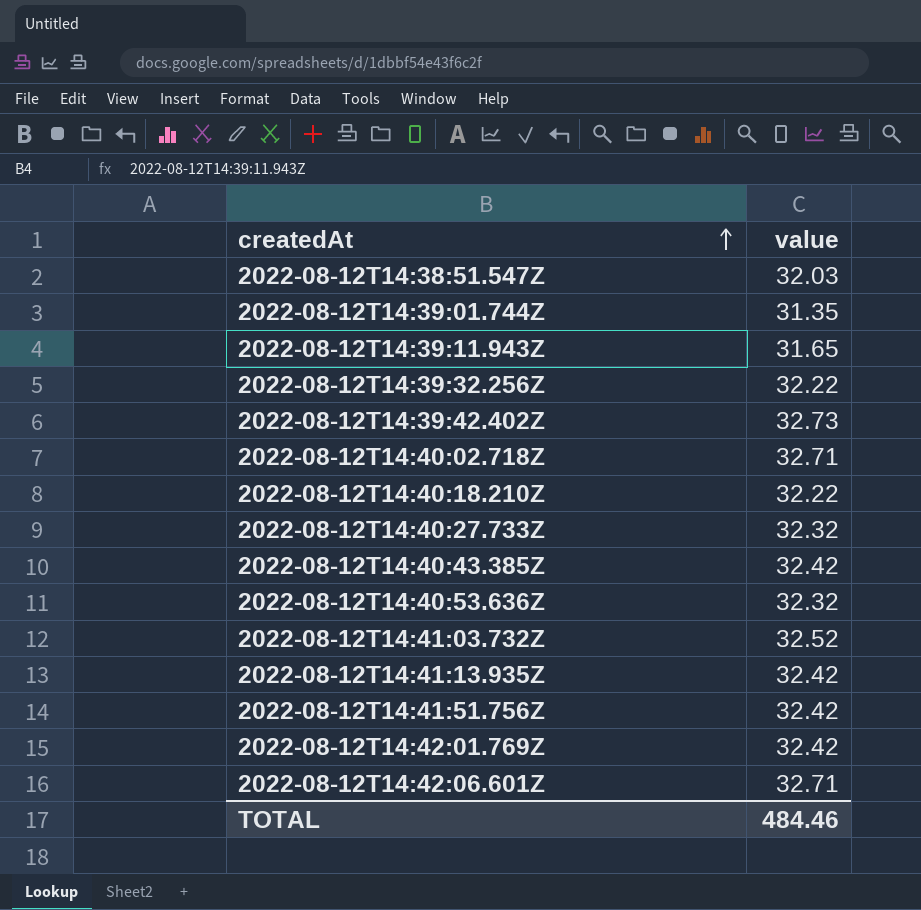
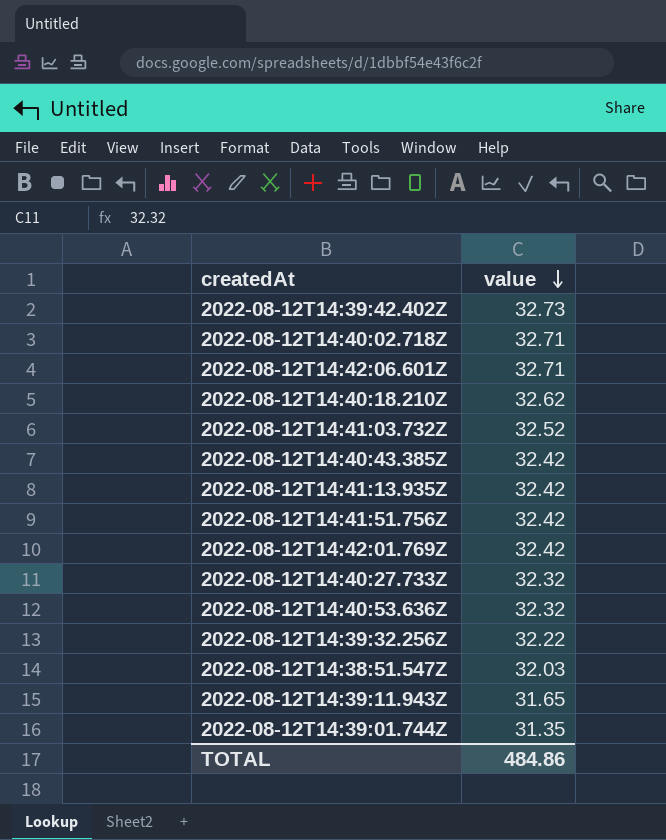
row order: createdAt ascending -> value descending
2022-08-12T14:40:18.210Z | value: 32.22 -> 32.62
TOTAL | value: 484.46 -> 484.86

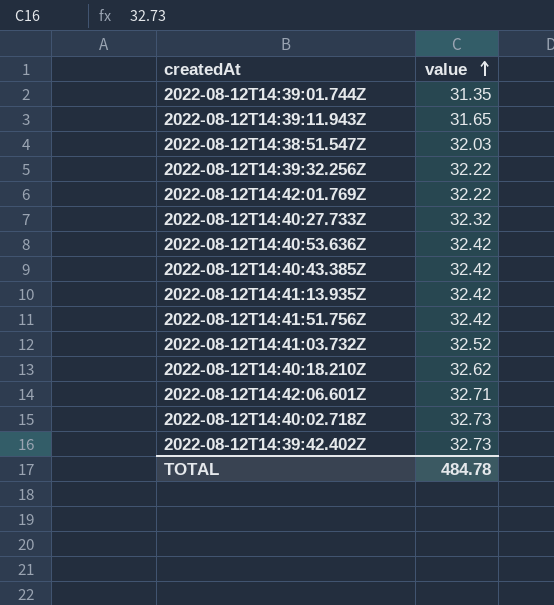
row order: value descending -> value ascending
2022-08-12T14:42:01.769Z | value: 32.42 -> 32.22
2022-08-12T14:40:53.636Z | value: 32.32 -> 32.42
2022-08-12T14:40:02.718Z | value: 32.71 -> 32.73
TOTAL | value: 484.86 -> 484.78

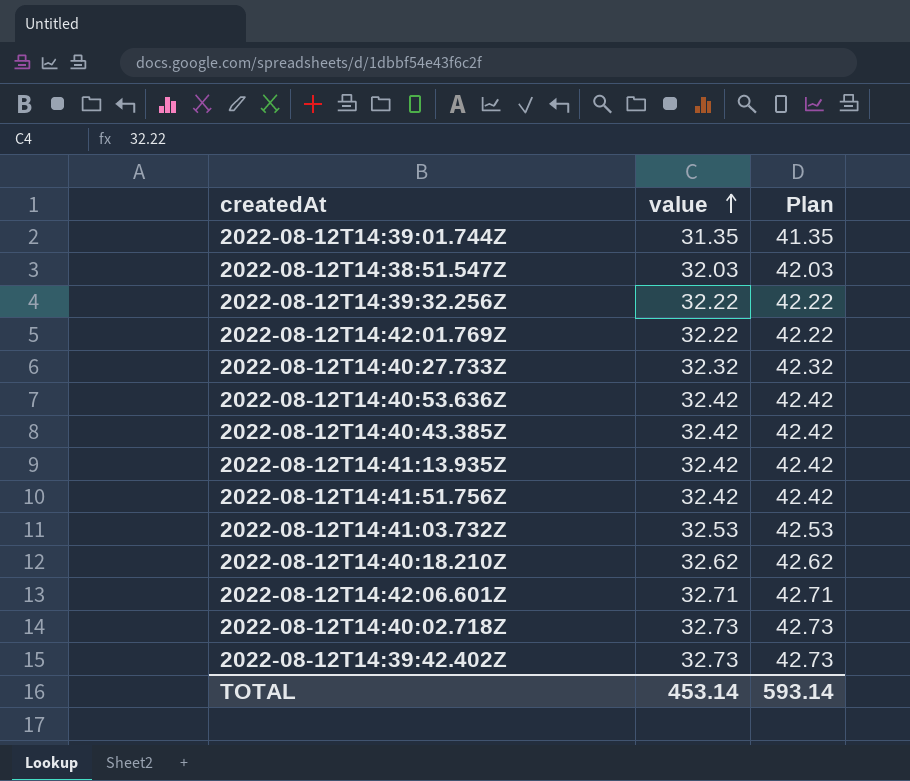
column Plan | formula: none -> [value] + 10
row 2022-08-12T14:39:11.943Z: 31.65 -> none
2022-08-12T14:41:03.732Z | value: 32.52 -> 32.53
TOTAL | value: 484.78 -> 453.14

